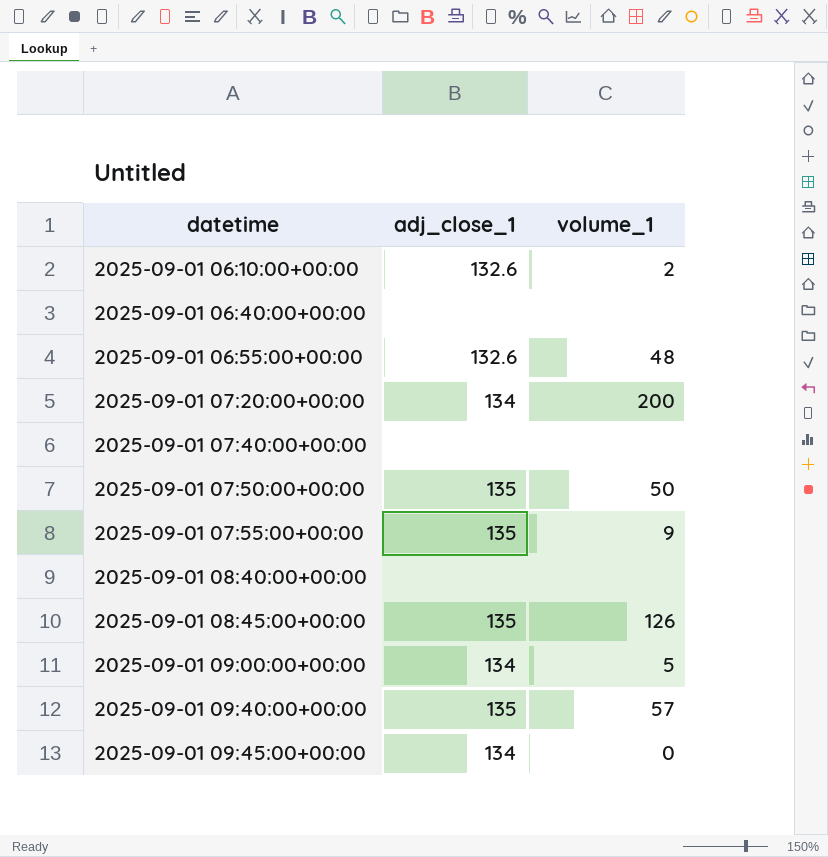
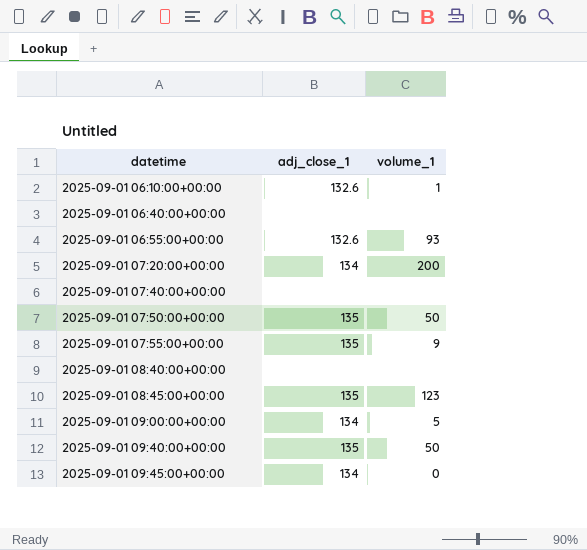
2025-09-01 06:10:00+00:00 | volume_1: 2 -> 1
2025-09-01 06:55:00+00:00 | volume_1: 48 -> 93
2025-09-01 08:45:00+00:00 | volume_1: 126 -> 123
2025-09-01 09:40:00+00:00 | volume_1: 57 -> 50

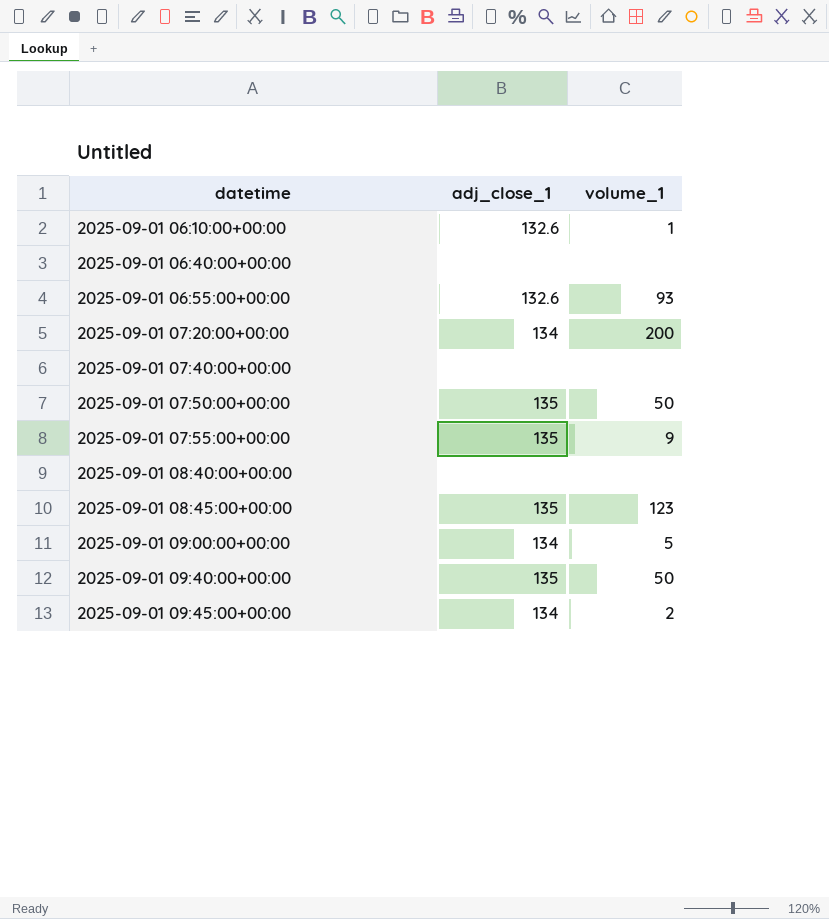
2025-09-01 09:45:00+00:00 | volume_1: 0 -> 2

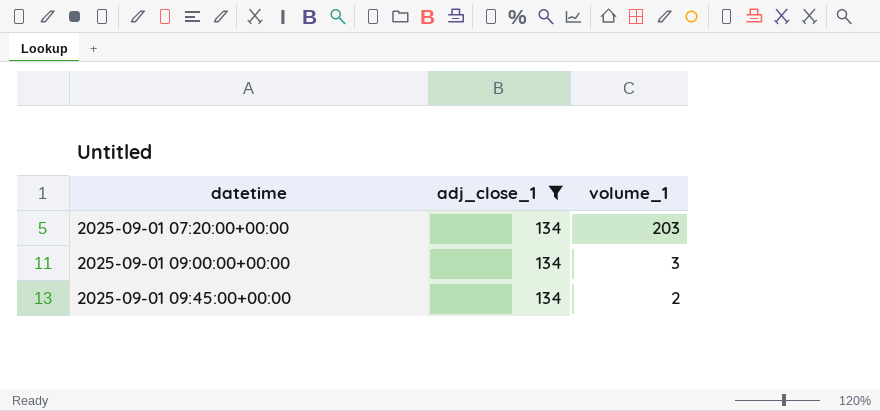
filter: none -> adj_close_1 = 134
2025-09-01 07:20:00+00:00 | volume_1: 200 -> 203
2025-09-01 09:00:00+00:00 | volume_1: 5 -> 3

